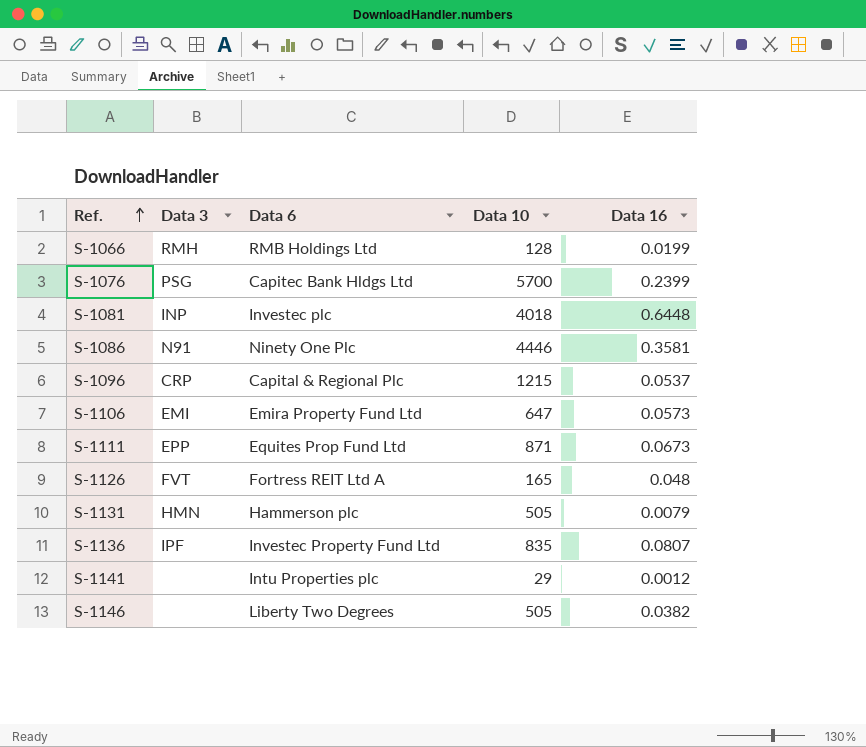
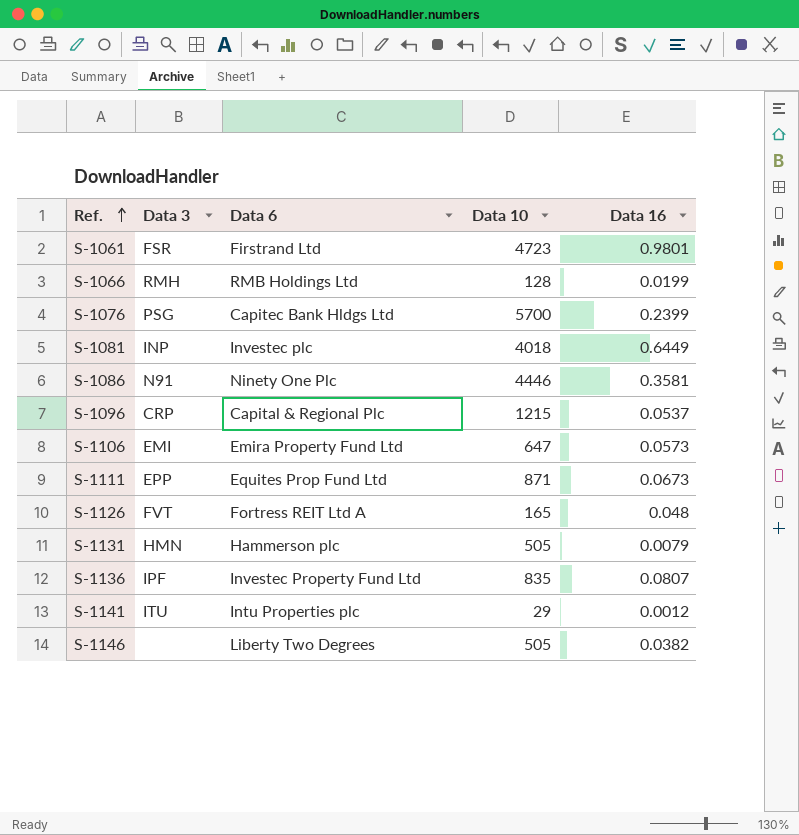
row S-1061: none -> FSR | Firstrand Ltd | 4723 | 0.9801
S-1081 | Data 16: 0.6448 -> 0.6449
S-1141 | Data 3: none -> ITU

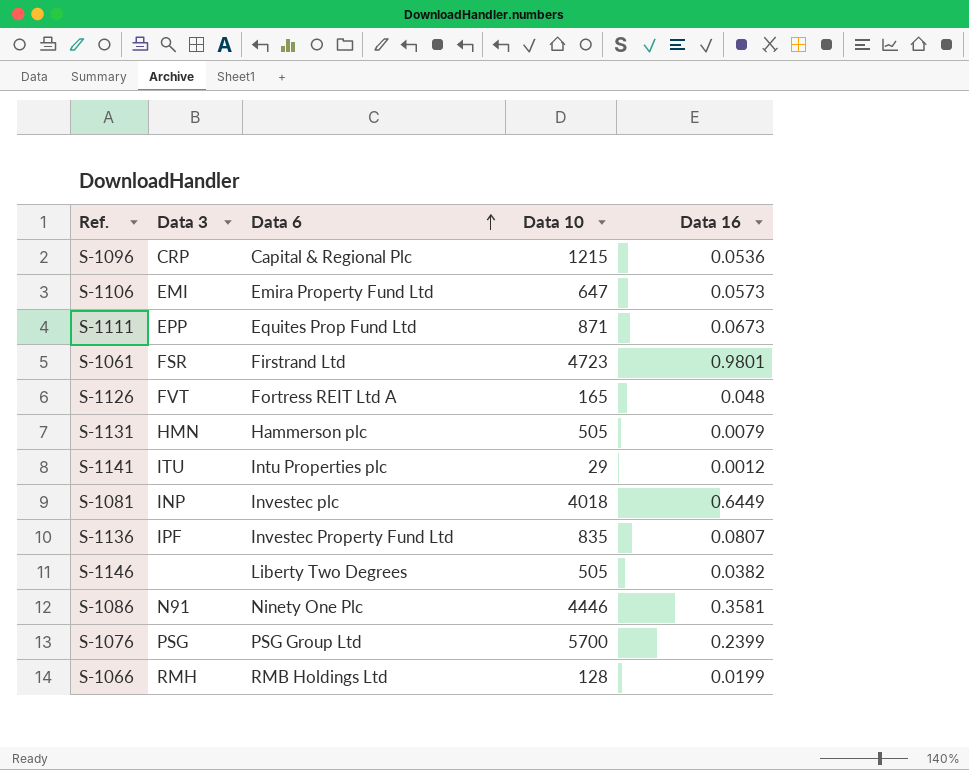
row order: Ref. ascending -> Data 6 ascending
S-1096 | Data 16: 0.0537 -> 0.0536
S-1076 | Data 6: Capitec Bank Hldgs Ltd -> PSG Group Ltd

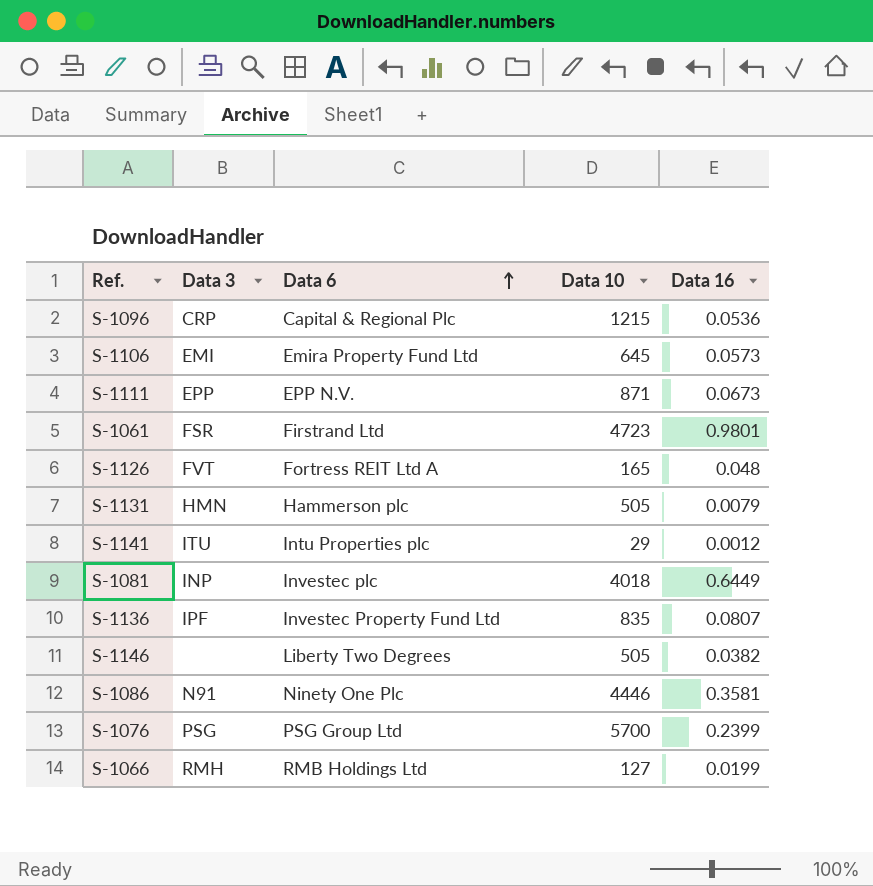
S-1106 | Data 10: 647 -> 645
S-1111 | Data 6: Equites Prop Fund Ltd -> EPP N.V.
S-1066 | Data 10: 128 -> 127

